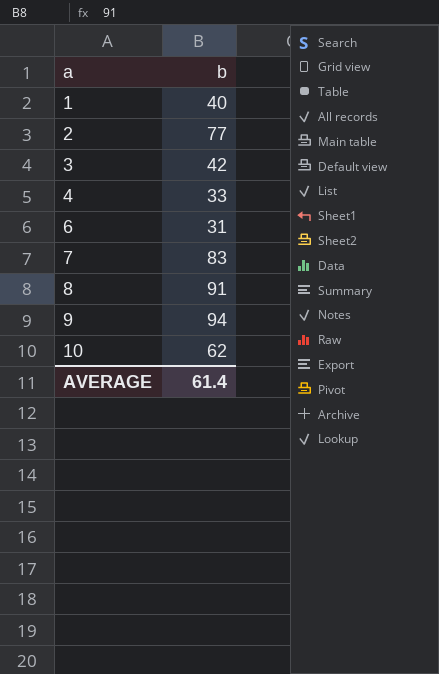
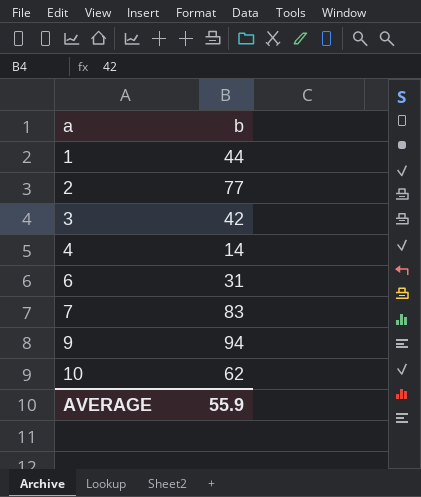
row 8: 91 -> none
1 | b: 40 -> 44
4 | b: 33 -> 14
AVERAGE | b: 61.4 -> 55.9

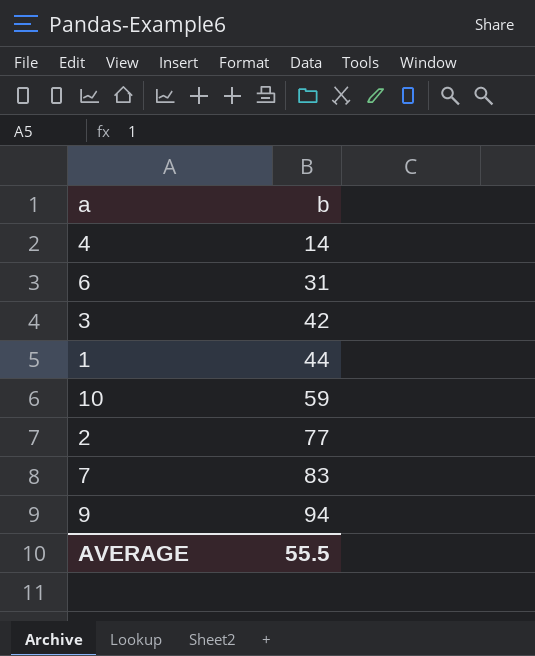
row order: a ascending -> b ascending
10 | b: 62 -> 59
AVERAGE | b: 55.9 -> 55.5

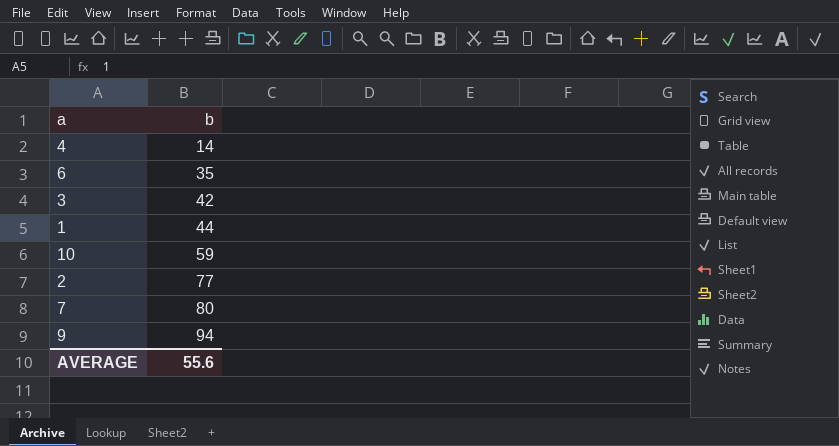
6 | b: 31 -> 35
7 | b: 83 -> 80
AVERAGE | b: 55.5 -> 55.6

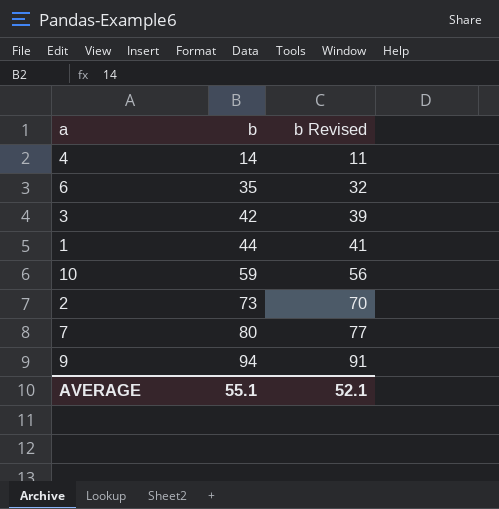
column b Revised | formula: none -> [b] - 3
2 | b: 77 -> 73
AVERAGE | b: 55.6 -> 55.1

